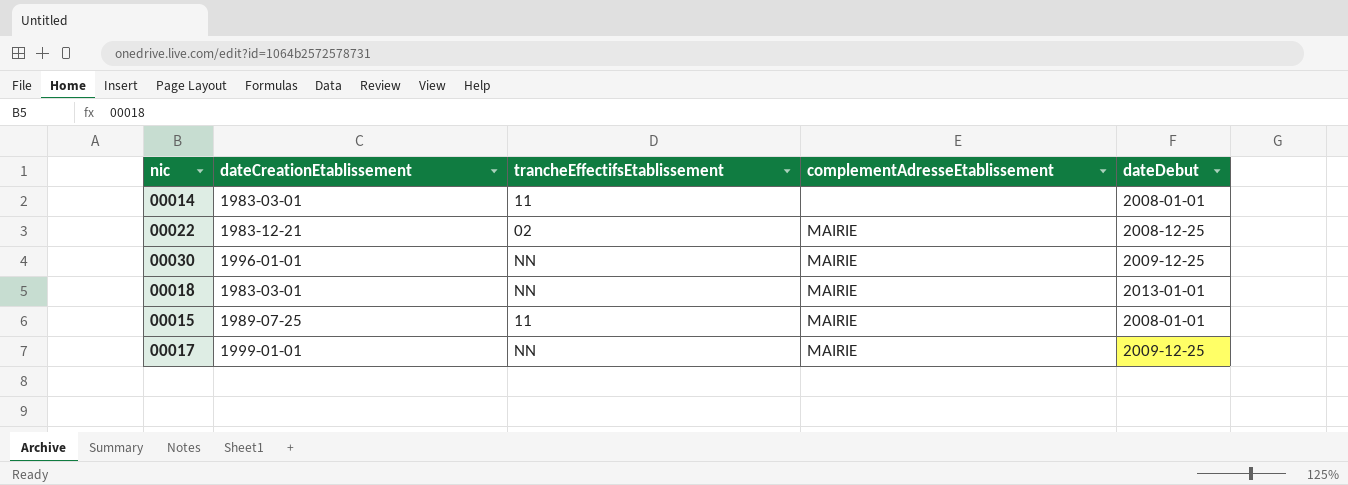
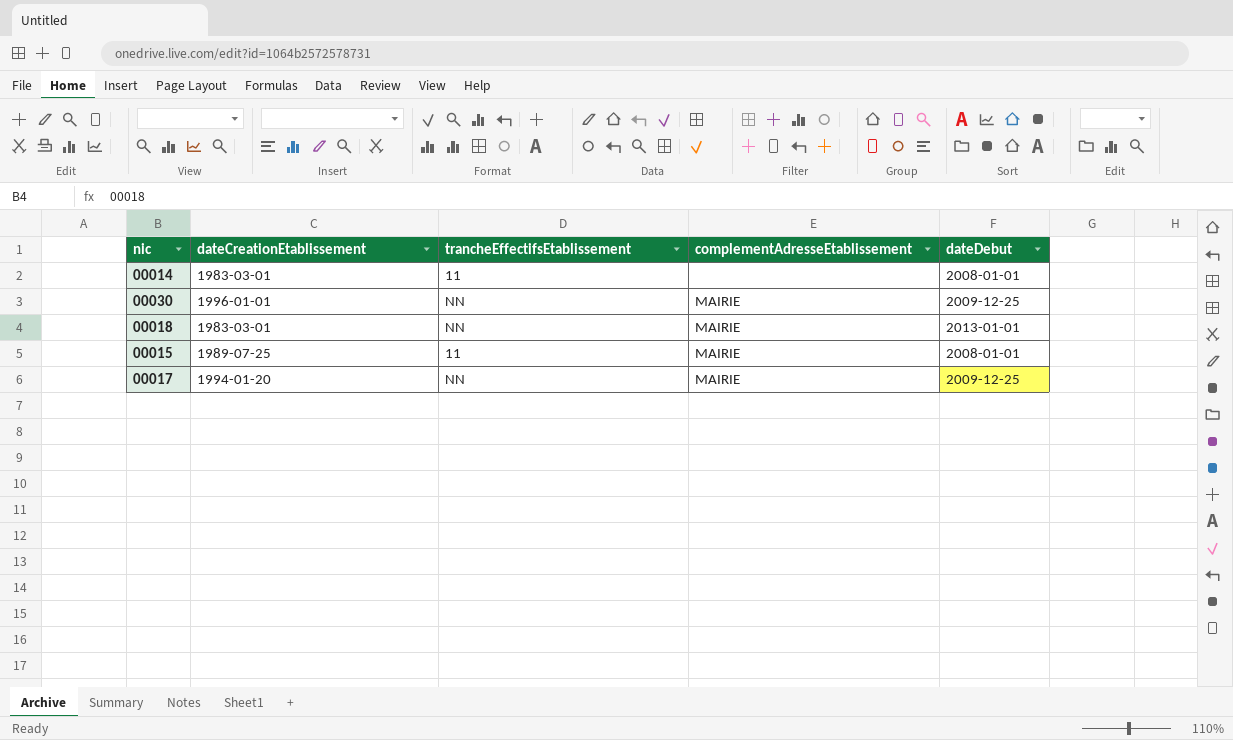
row 00022: 1983-12-21 | 02 | MAIRIE | 2008-12-25 -> none
00017 | dateCreationEtablissement: 1999-01-01 -> 1994-01-20

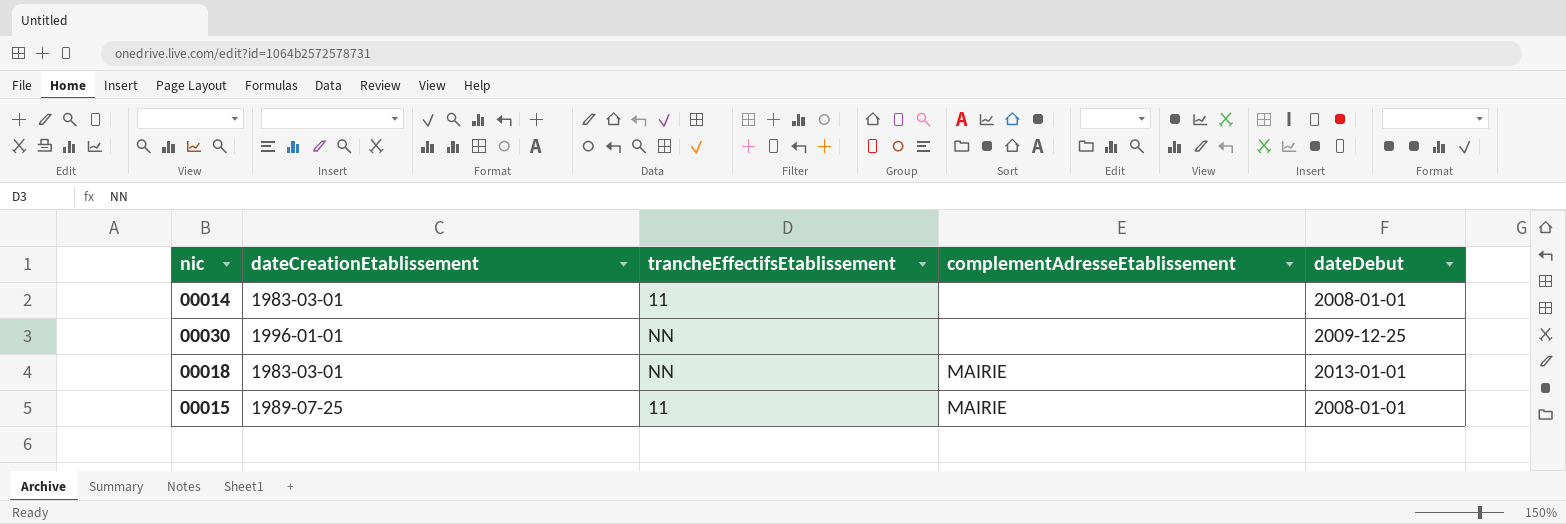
row 00017: 1994-01-20 | NN | MAIRIE | 2009-12-25 -> none
00030 | complementAdresseEtablissement: MAIRIE -> none

